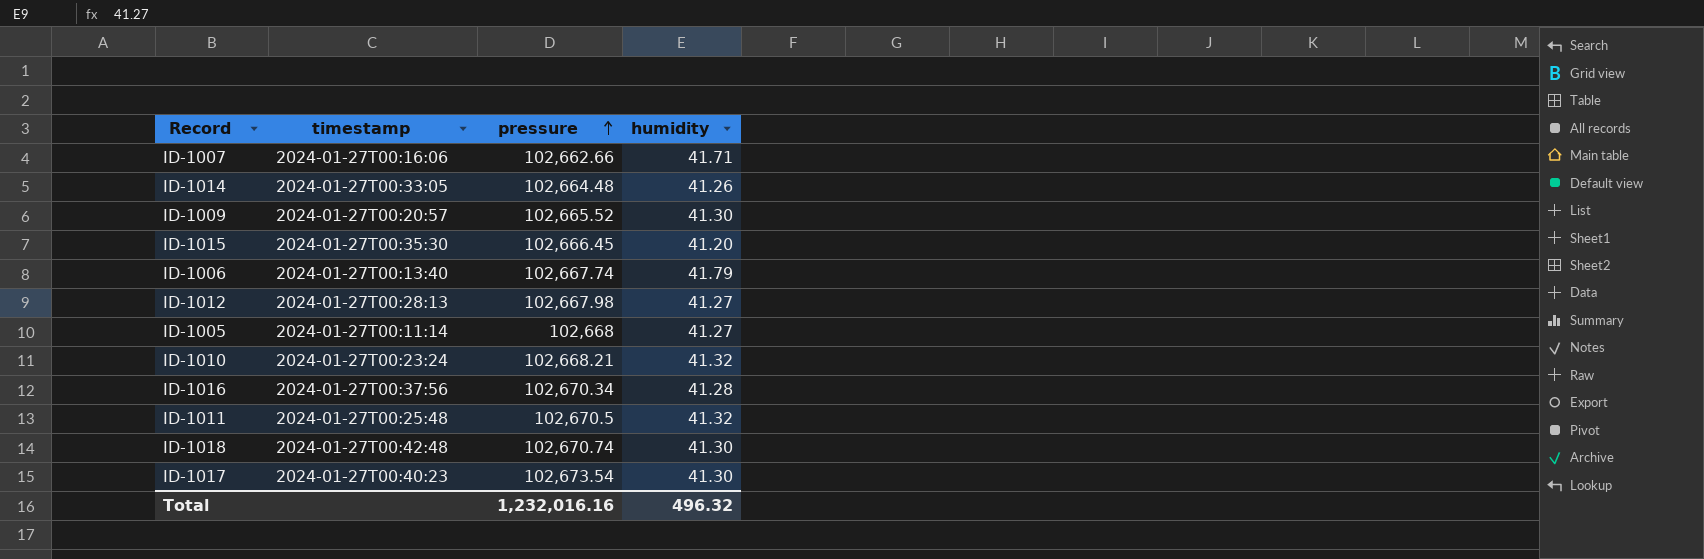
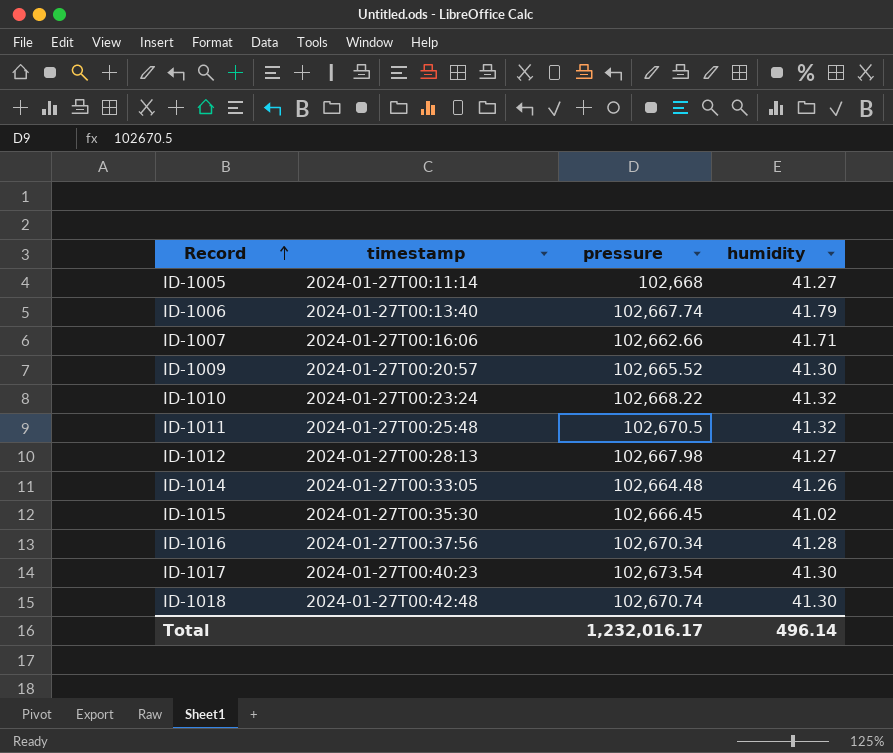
row order: pressure ascending -> Record ascending
ID-1010 | pressure: 102,668.21 -> 102,668.22
ID-1015 | humidity: 41.20 -> 41.02
Total | pressure: 1,232,016.16 -> 1,232,016.17
Total | humidity: 496.32 -> 496.14

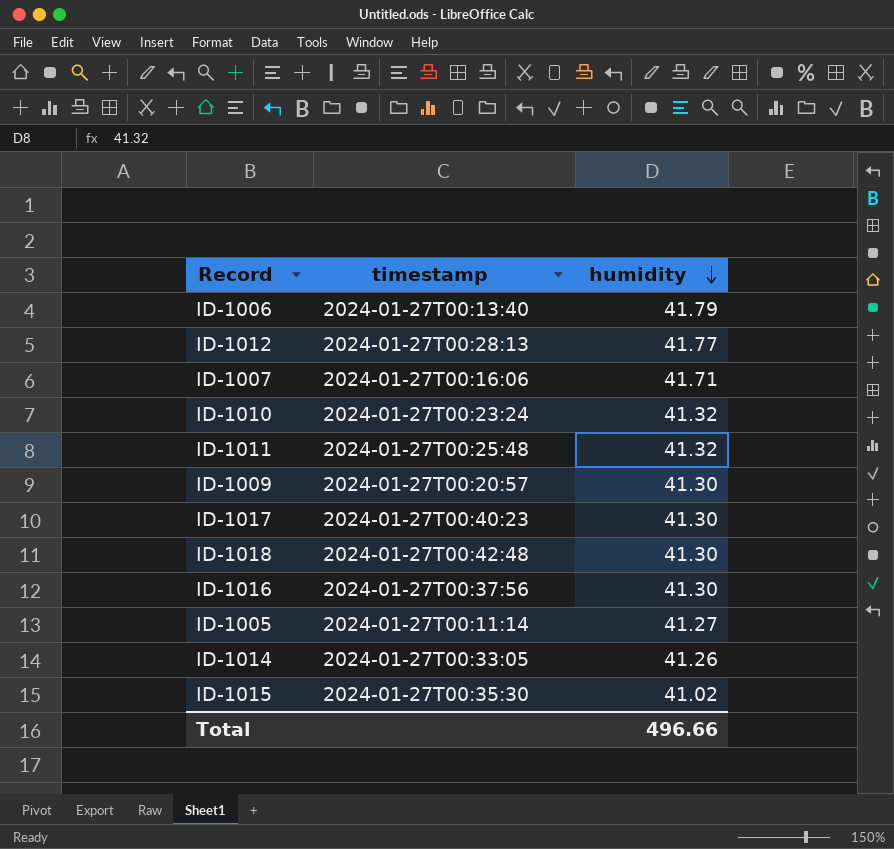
row order: Record ascending -> humidity descending
column pressure | position: 3 -> none
ID-1012 | humidity: 41.27 -> 41.77
ID-1016 | humidity: 41.28 -> 41.30
Total | humidity: 496.14 -> 496.66

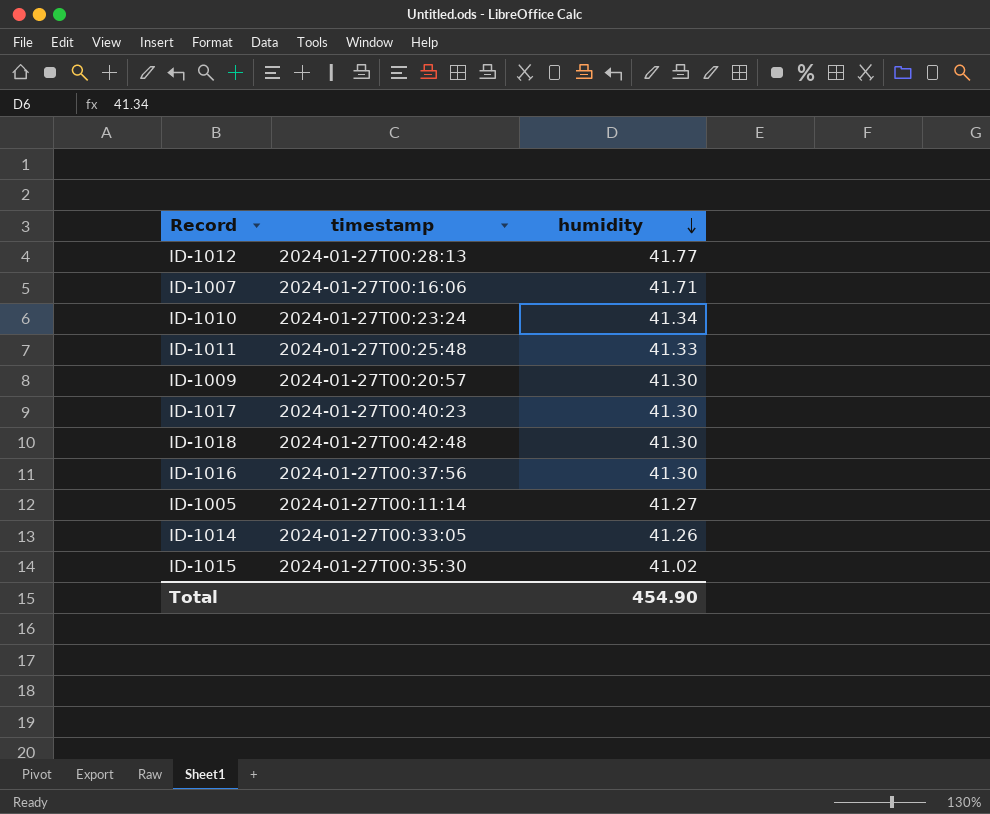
row ID-1006: 2024-01-27T00:13:40 | 41.79 -> none
ID-1010 | humidity: 41.32 -> 41.34
ID-1011 | humidity: 41.32 -> 41.33
Total | humidity: 496.66 -> 454.90

